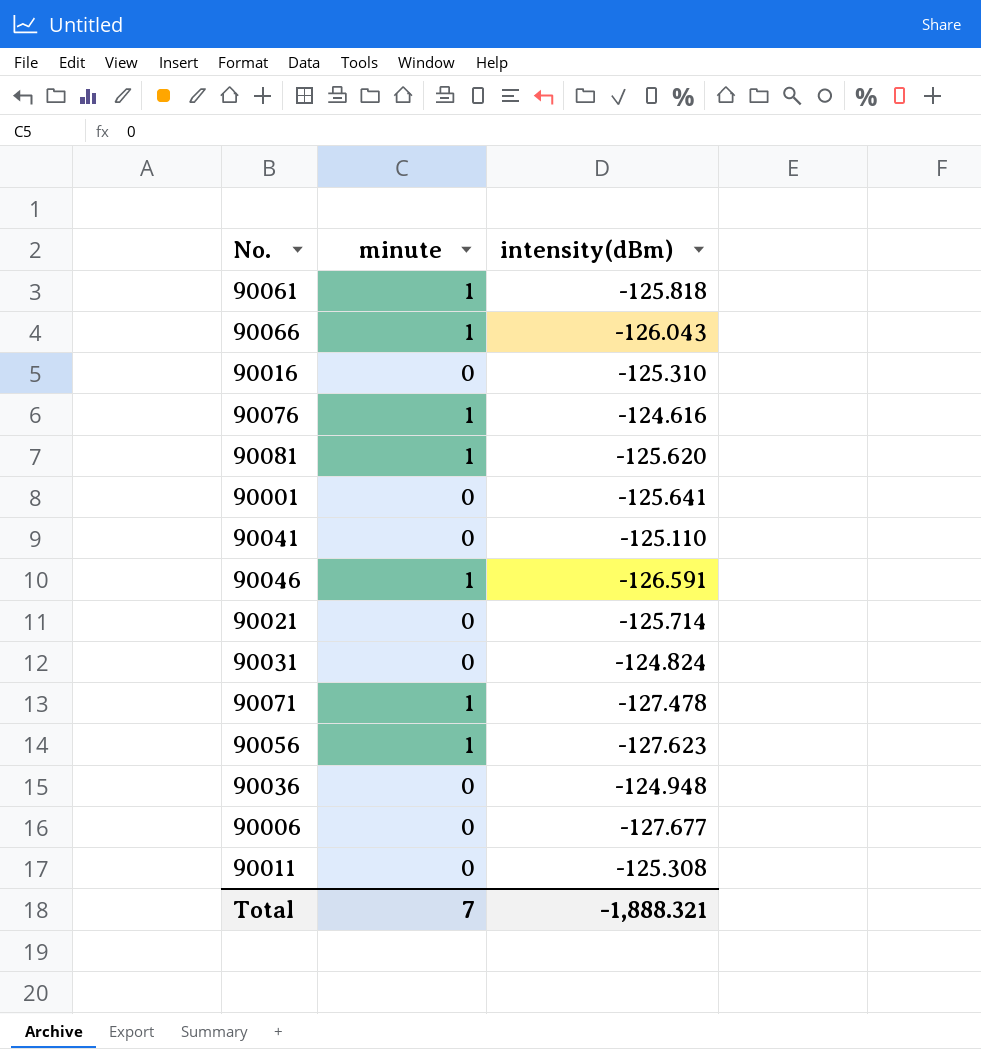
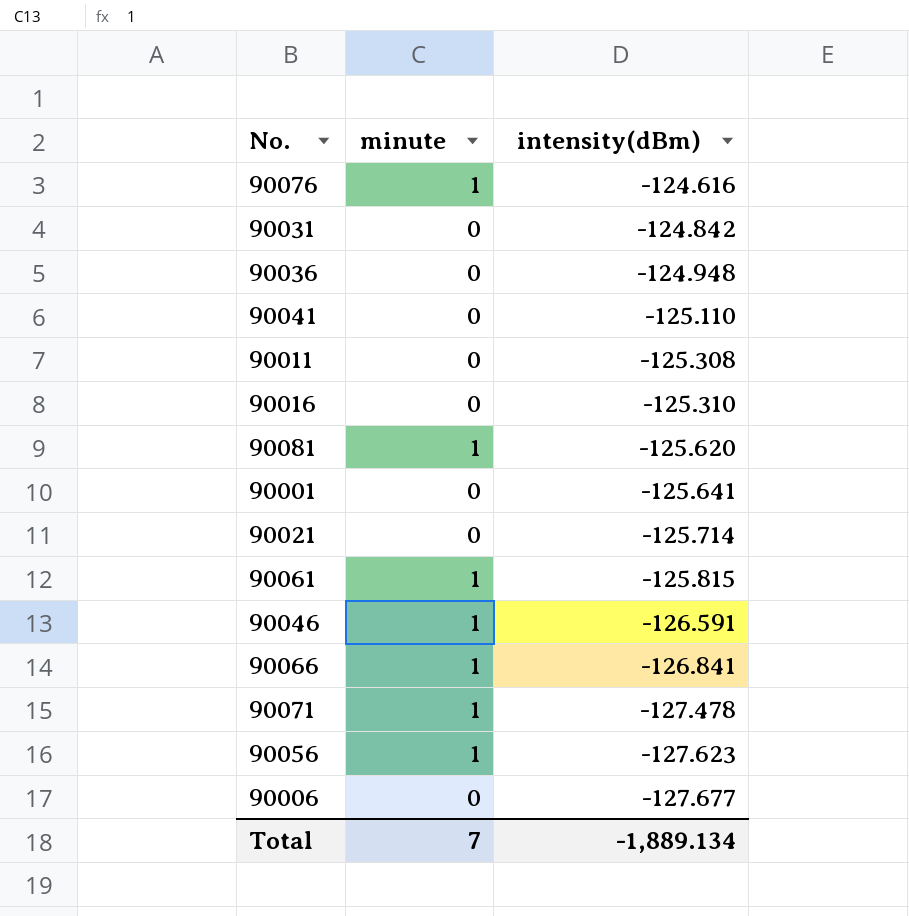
row order: none -> intensity(dBm) descending
90031 | intensity(dBm): -124.824 -> -124.842
90061 | intensity(dBm): -125.818 -> -125.815
90066 | intensity(dBm): -126.043 -> -126.841
Total | intensity(dBm): -1,888.321 -> -1,889.134

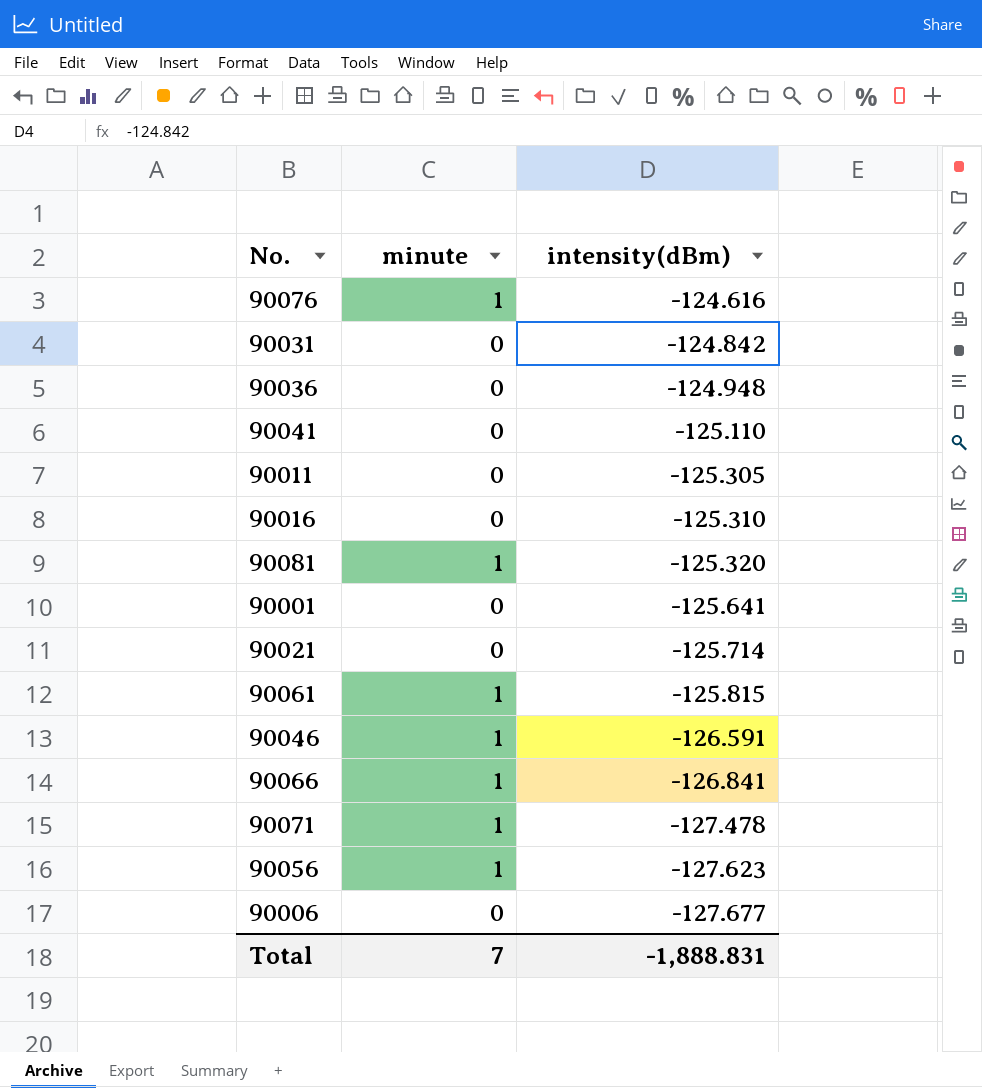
90011 | intensity(dBm): -125.308 -> -125.305
90081 | intensity(dBm): -125.620 -> -125.320
Total | intensity(dBm): -1,889.134 -> -1,888.831

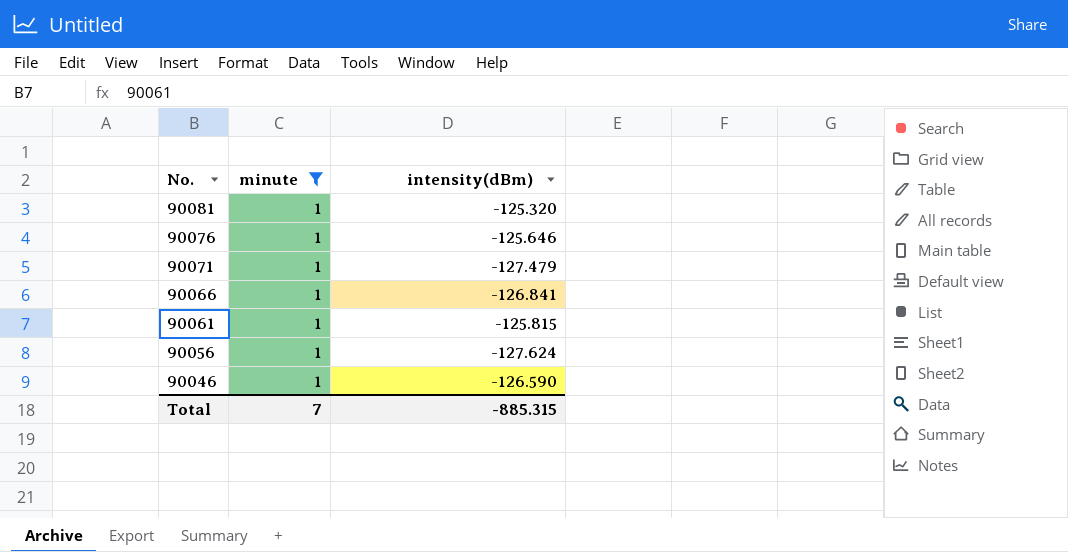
filter: none -> minute = 1
row order: intensity(dBm) descending -> No. descending
90076 | intensity(dBm): -124.616 -> -125.646
90071 | intensity(dBm): -127.478 -> -127.479
90056 | intensity(dBm): -127.623 -> -127.624
90046 | intensity(dBm): -126.591 -> -126.590
Total | intensity(dBm): -1,888.831 -> -885.315

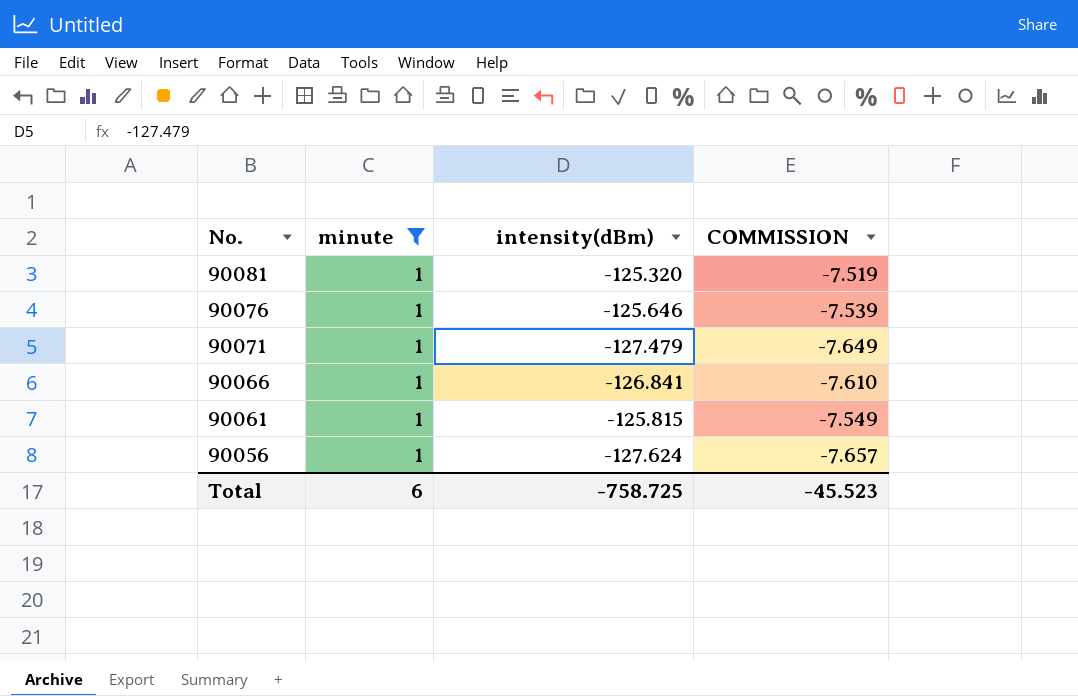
column COMMISSION | formula: none -> [intensity(dBm)] * 0.06
row 90046: 1 | -126.590 -> none
Total | minute: 7 -> 6
Total | intensity(dBm): -885.315 -> -758.725

